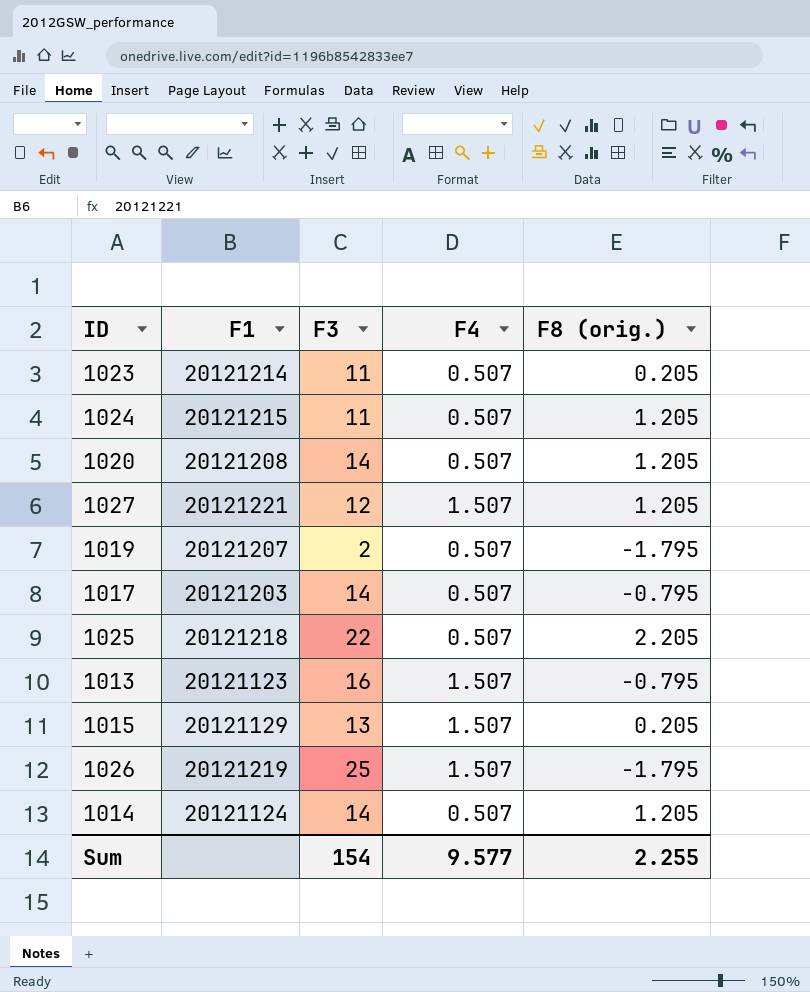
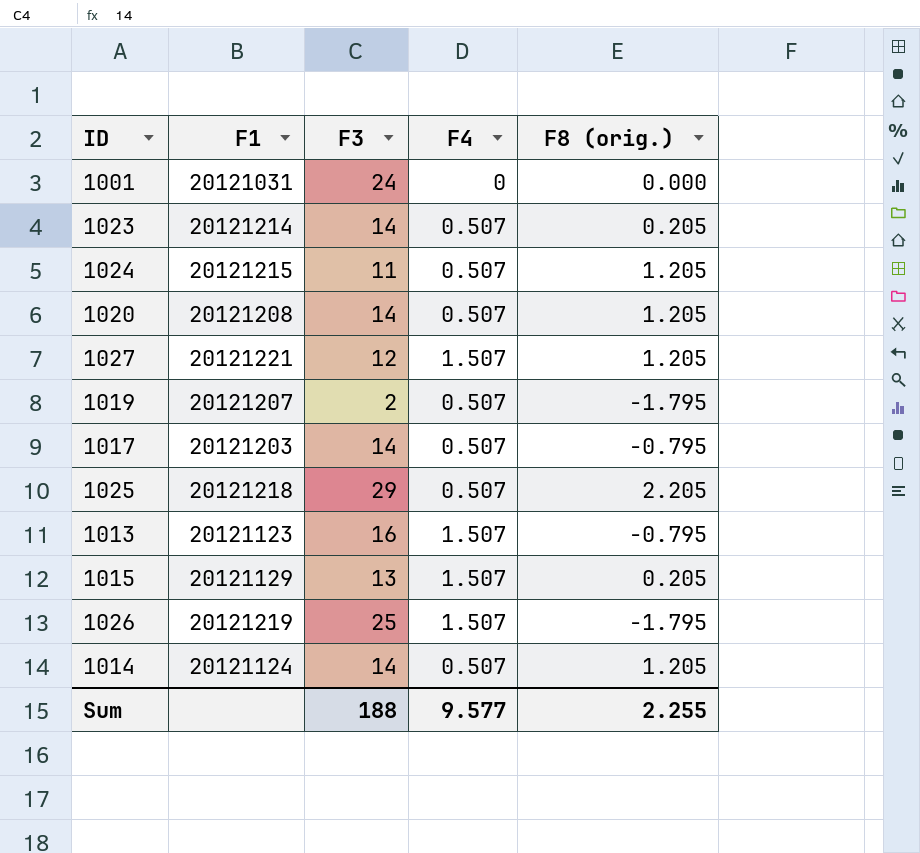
row 1001: none -> 20121031 | 24 | 0 | 0.000
1023 | F3: 11 -> 14
1025 | F3: 22 -> 29
Sum | F3: 154 -> 188

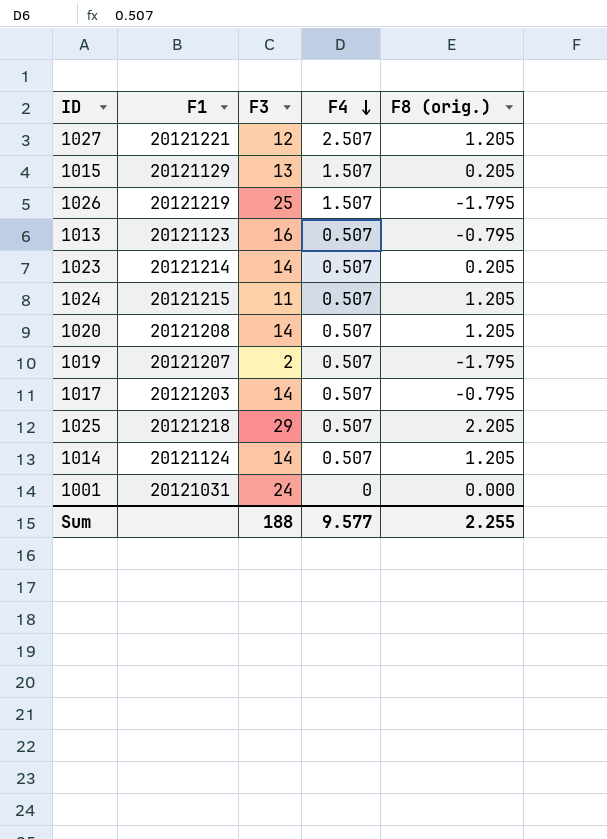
row order: none -> F4 descending
1027 | F4: 1.507 -> 2.507
1013 | F4: 1.507 -> 0.507

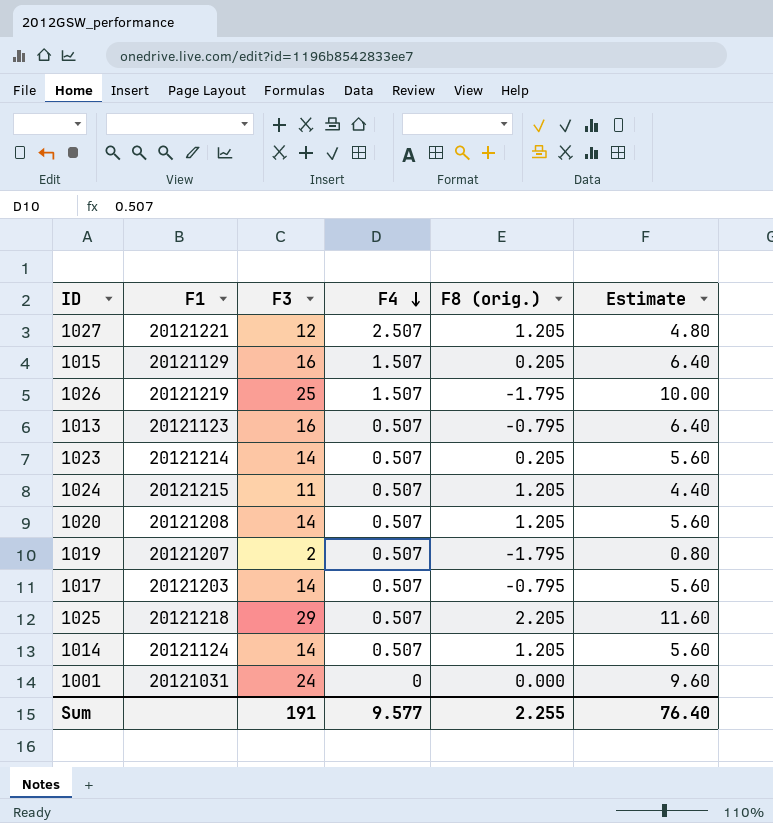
column Estimate | formula: none -> [F3] * 0.4
1015 | F3: 13 -> 16
Sum | F3: 188 -> 191

